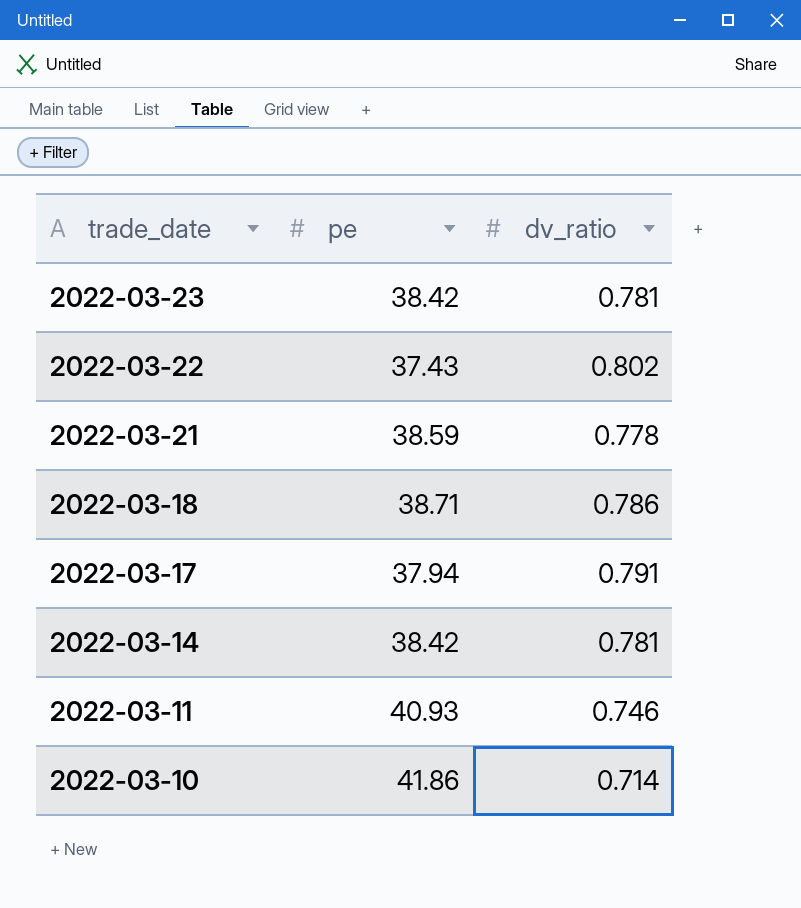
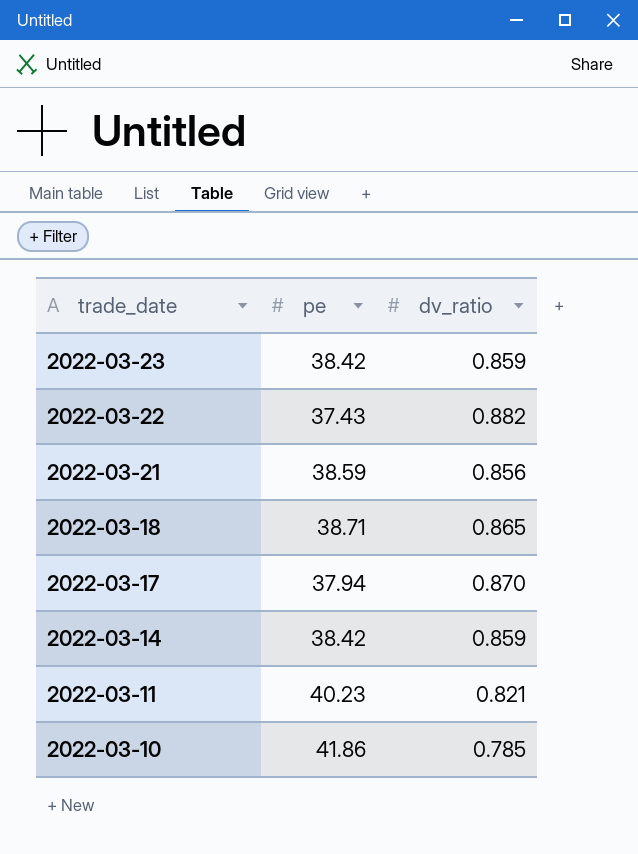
2022-03-23 | dv_ratio: 0.781 -> 0.859
2022-03-22 | dv_ratio: 0.802 -> 0.882
2022-03-21 | dv_ratio: 0.778 -> 0.856
2022-03-18 | dv_ratio: 0.786 -> 0.865
2022-03-17 | dv_ratio: 0.791 -> 0.870
2022-03-14 | dv_ratio: 0.781 -> 0.859
2022-03-11 | pe: 40.93 -> 40.23
2022-03-11 | dv_ratio: 0.746 -> 0.821
2022-03-10 | dv_ratio: 0.714 -> 0.785

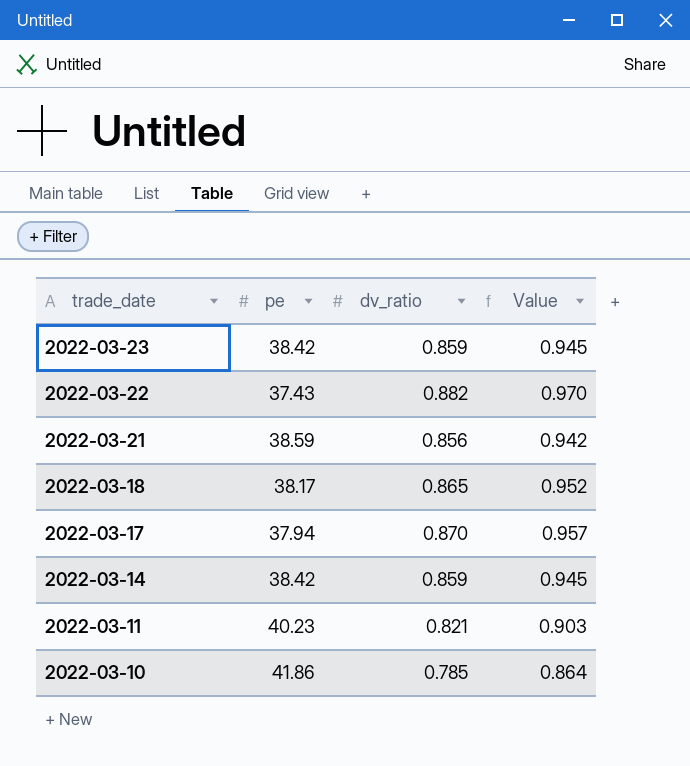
column Value | formula: none -> [dv_ratio] * 1.1
2022-03-18 | pe: 38.71 -> 38.17

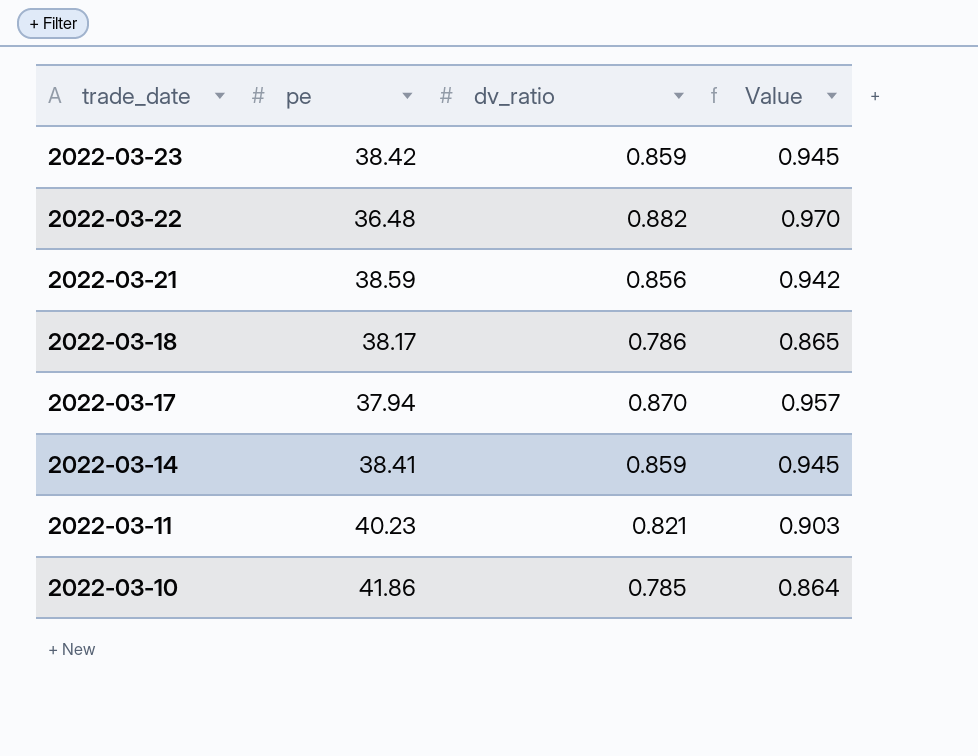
2022-03-22 | pe: 37.43 -> 36.48
2022-03-18 | dv_ratio: 0.865 -> 0.786
2022-03-18 | Value: 0.952 -> 0.865
2022-03-14 | pe: 38.42 -> 38.41

